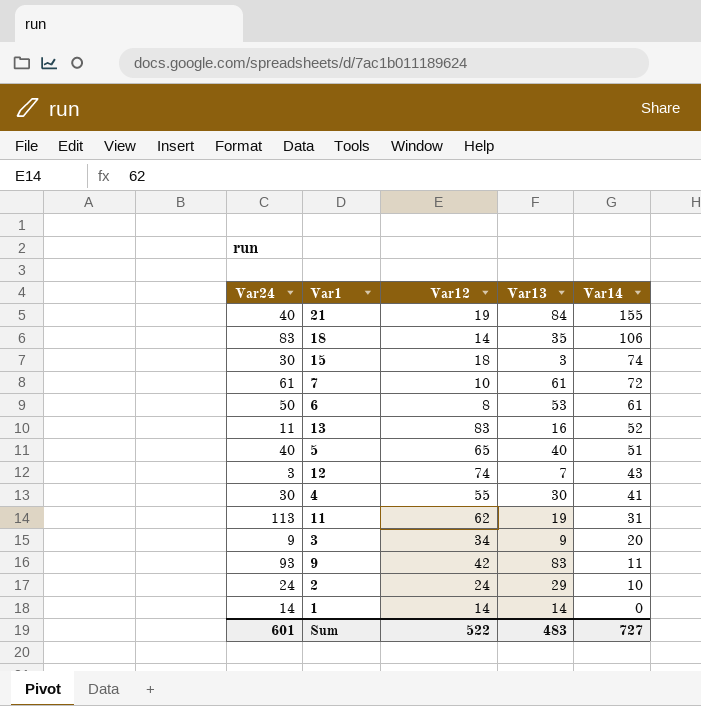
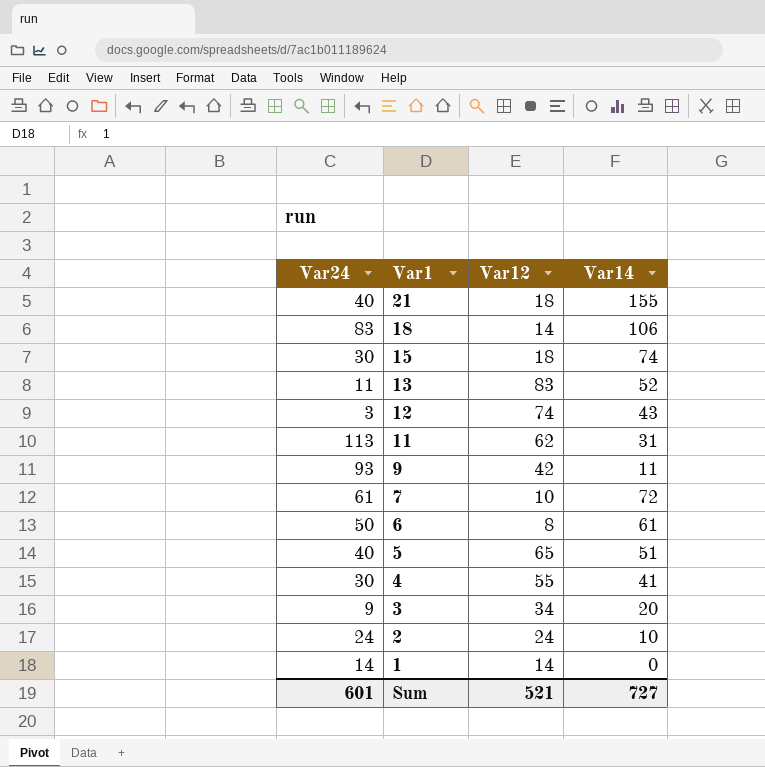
row order: Var14 descending -> Var1 descending
column Var13 | position: 4 -> none
21 | Var12: 19 -> 18
Sum | Var12: 522 -> 521

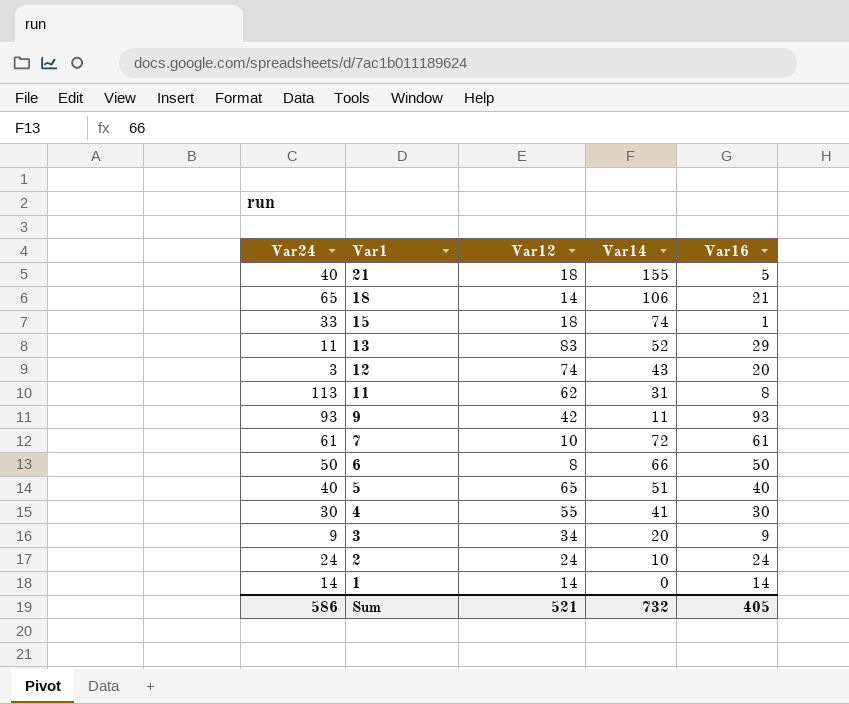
column Var16 | position: none -> 5
18 | Var24: 83 -> 65
15 | Var24: 30 -> 33
6 | Var14: 61 -> 66
Sum | Var24: 601 -> 586
Sum | Var14: 727 -> 732

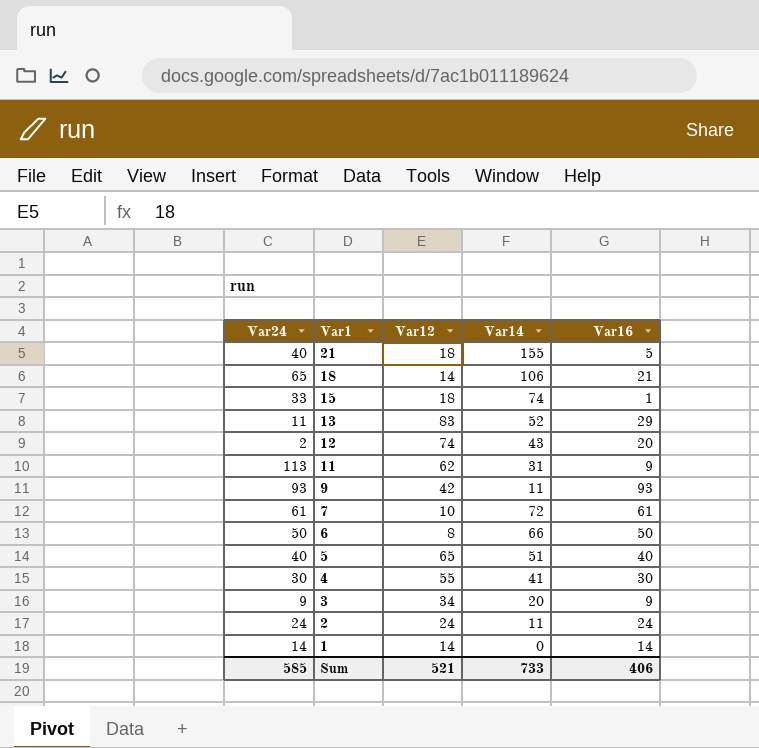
12 | Var24: 3 -> 2
11 | Var16: 8 -> 9
2 | Var14: 10 -> 11
Sum | Var24: 586 -> 585
Sum | Var14: 732 -> 733
Sum | Var16: 405 -> 406

